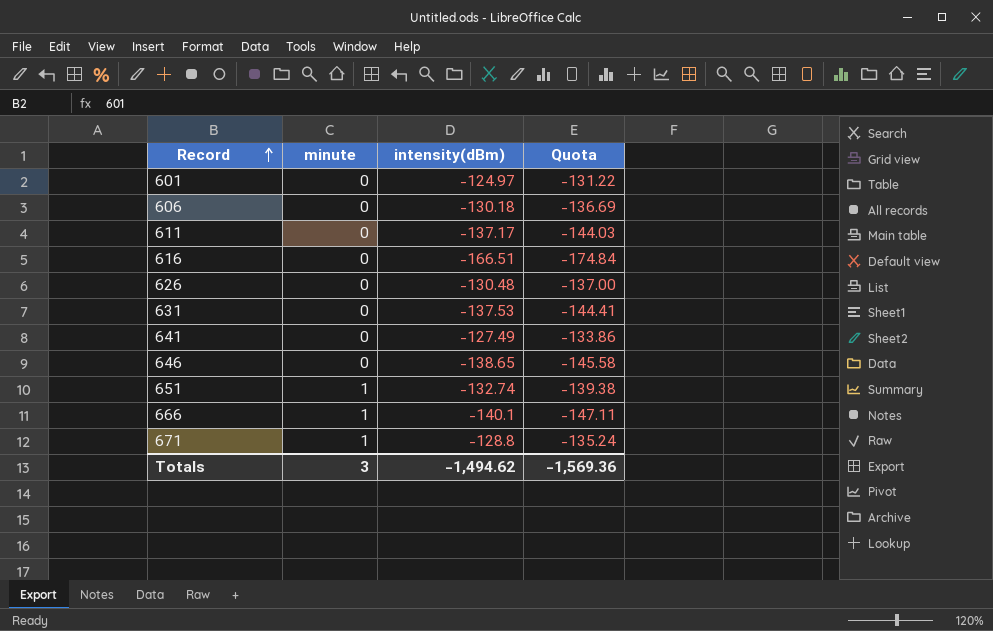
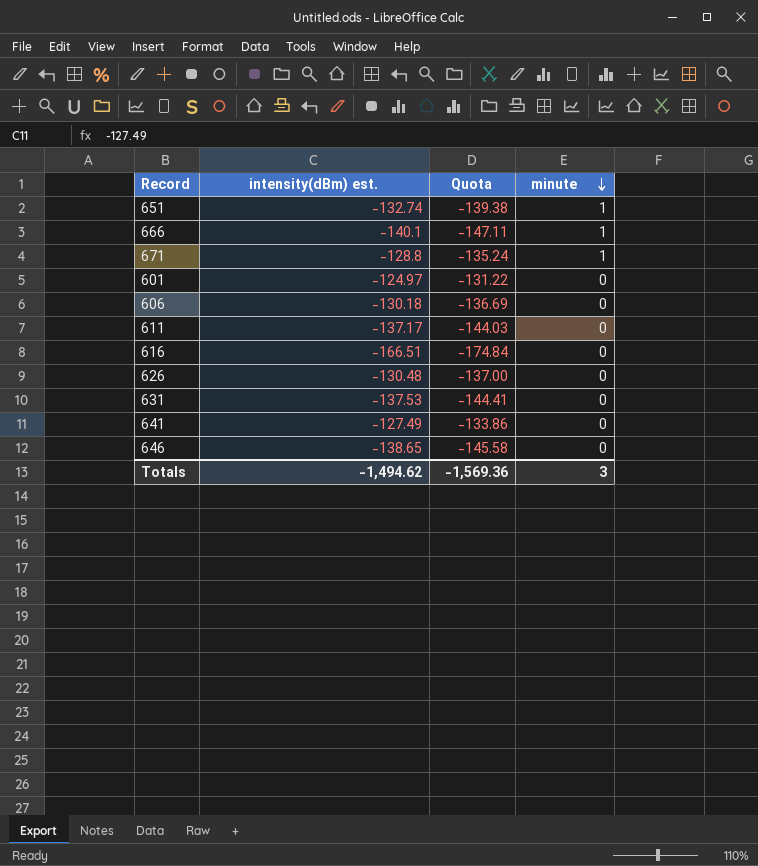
row order: Record ascending -> minute descending
column name: intensity(dBm) -> intensity(dBm) est.
column minute | position: 2 -> 4

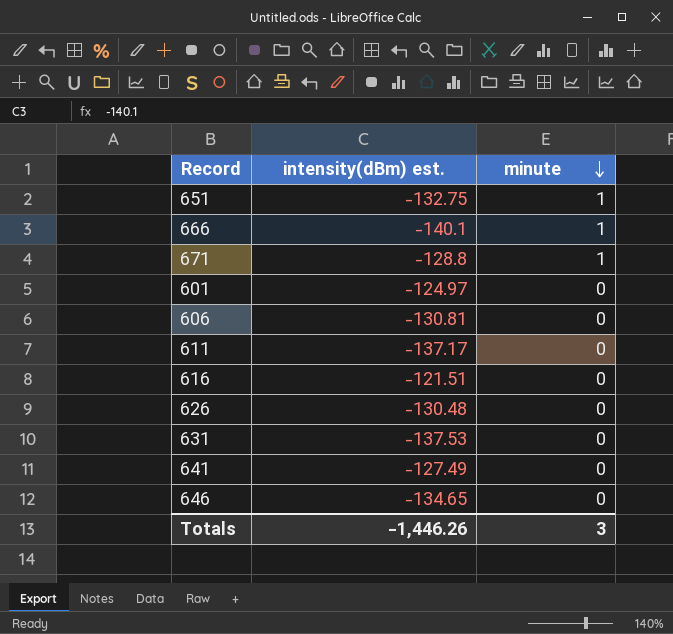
column Quota | formula: [intensity(dBm) est.] * 1.05 -> none
651 | intensity(dBm) est.: -132.74 -> -132.75
606 | intensity(dBm) est.: -130.18 -> -130.81
616 | intensity(dBm) est.: -166.51 -> -121.51
646 | intensity(dBm) est.: -138.65 -> -134.65
Totals | intensity(dBm) est.: -1,494.62 -> -1,446.26

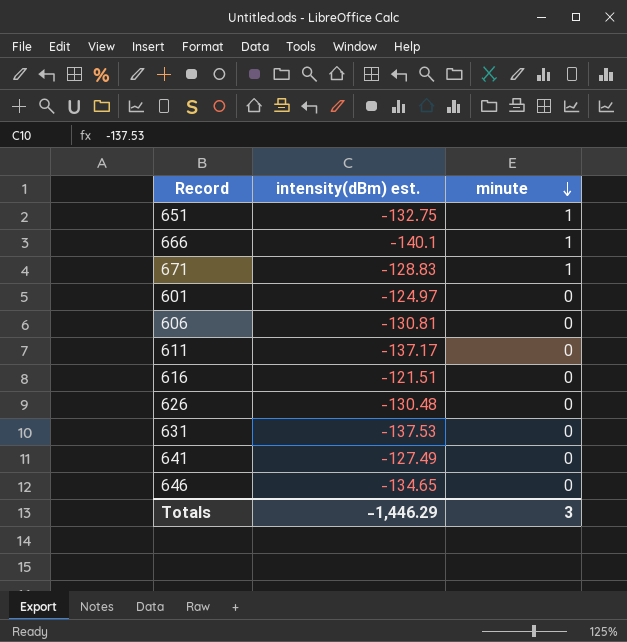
671 | intensity(dBm) est.: -128.8 -> -128.83
Totals | intensity(dBm) est.: -1,446.26 -> -1,446.29

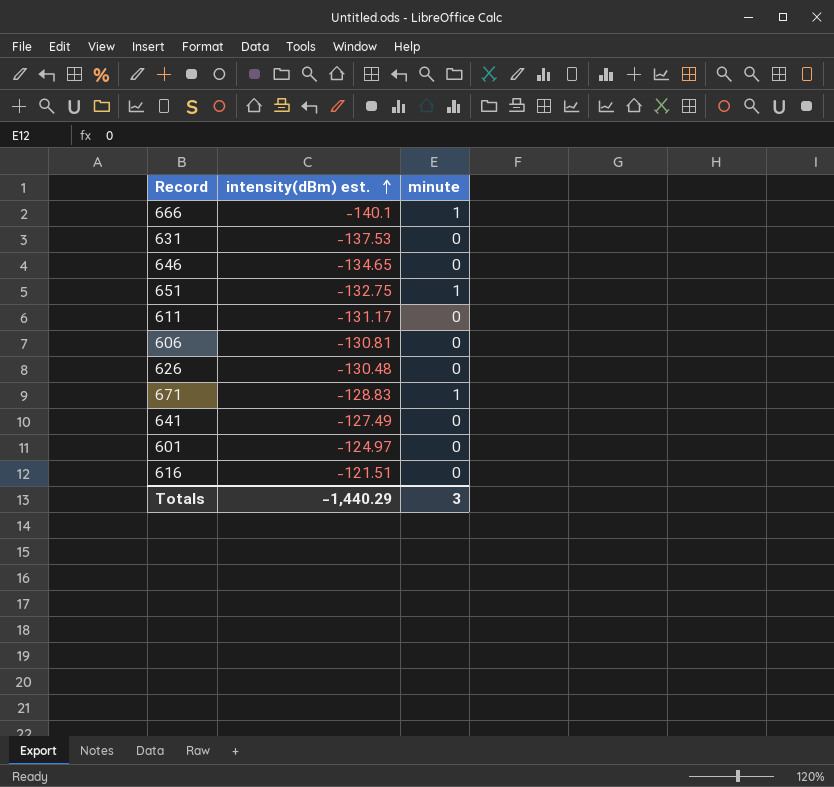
row order: minute descending -> intensity(dBm) est. ascending
611 | intensity(dBm) est.: -137.17 -> -131.17
Totals | intensity(dBm) est.: -1,446.29 -> -1,440.29

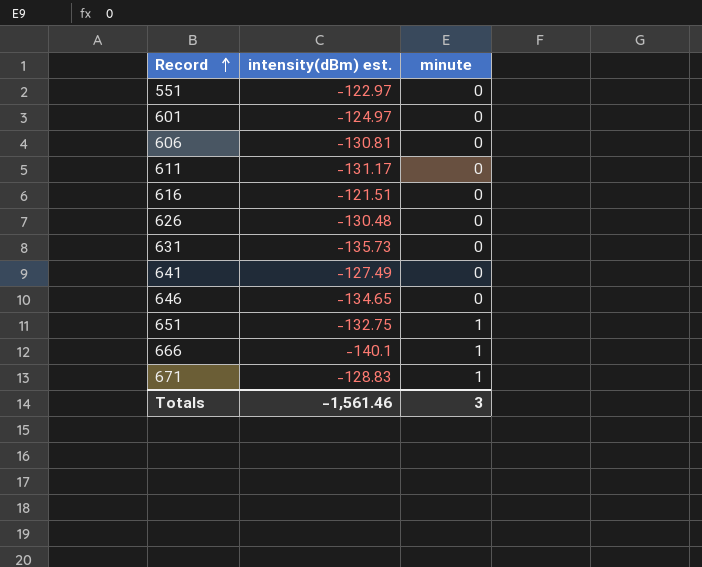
row order: intensity(dBm) est. ascending -> Record ascending
row 551: none -> -122.97 | 0
631 | intensity(dBm) est.: -137.53 -> -135.73
Totals | intensity(dBm) est.: -1,440.29 -> -1,561.46

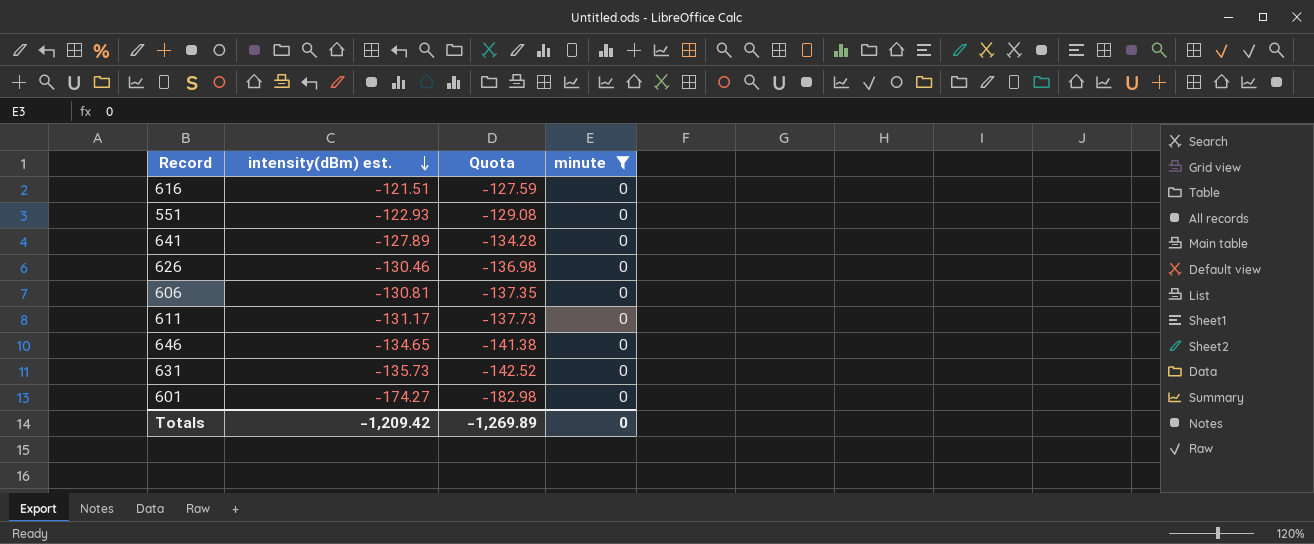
filter: none -> minute = 0
row order: Record ascending -> intensity(dBm) est. descending
column Quota | formula: none -> [intensity(dBm) est.] * 1.05
551 | intensity(dBm) est.: -122.97 -> -122.93
641 | intensity(dBm) est.: -127.49 -> -127.89
626 | intensity(dBm) est.: -130.48 -> -130.46
601 | intensity(dBm) est.: -124.97 -> -174.27
Totals | intensity(dBm) est.: -1,561.46 -> -1,209.42
Totals | minute: 3 -> 0

